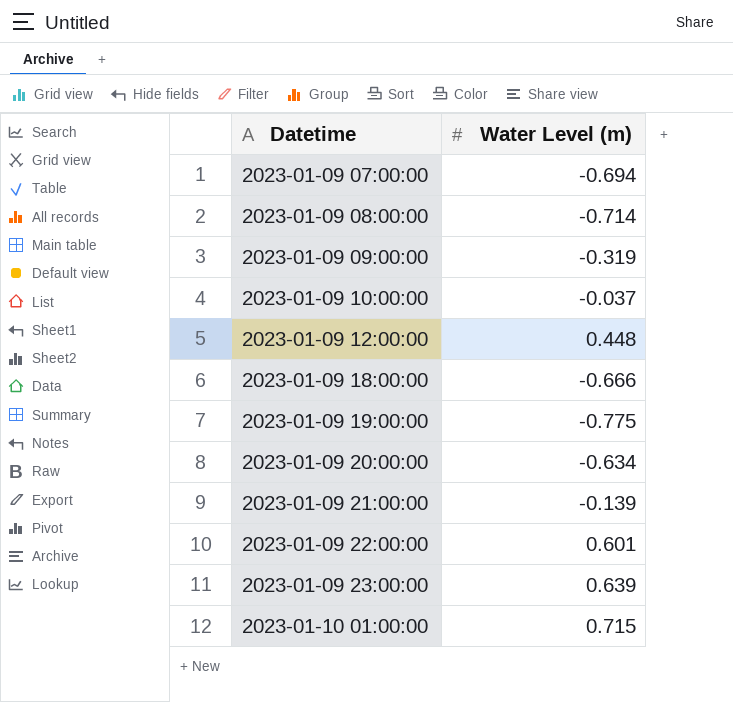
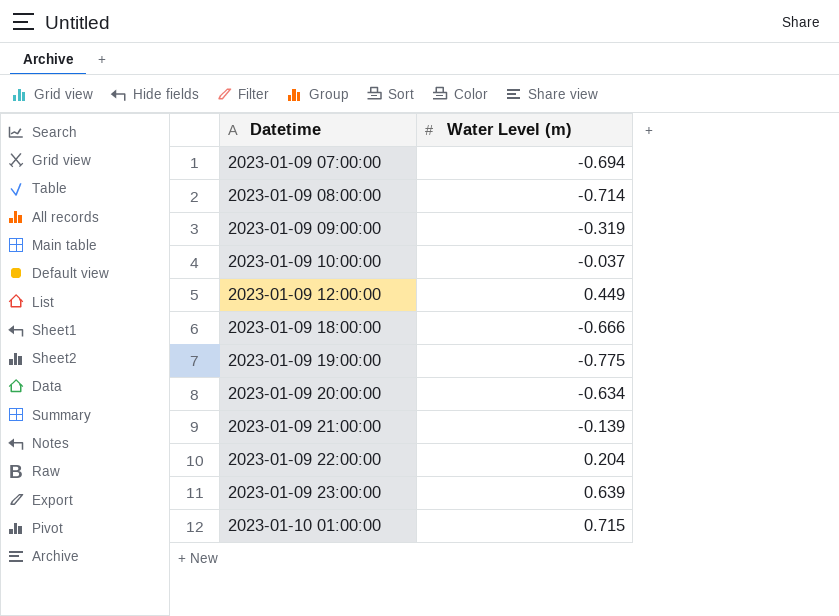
2023-01-09 12:00:00 | Water Level (m): 0.448 -> 0.449
2023-01-09 22:00:00 | Water Level (m): 0.601 -> 0.204

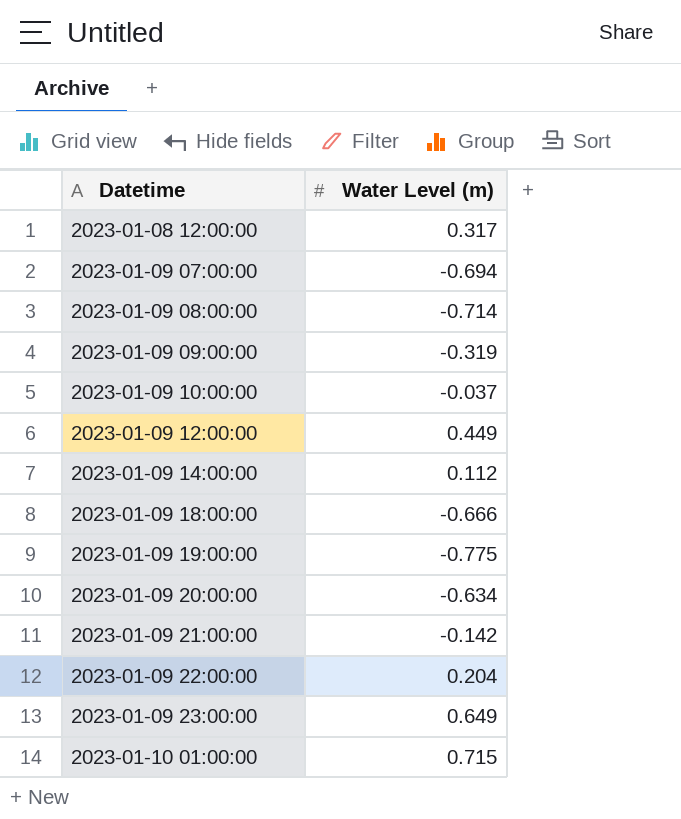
row 2023-01-08 12:00:00: none -> 0.317
row 2023-01-09 14:00:00: none -> 0.112
2023-01-09 21:00:00 | Water Level (m): -0.139 -> -0.142
2023-01-09 23:00:00 | Water Level (m): 0.639 -> 0.649

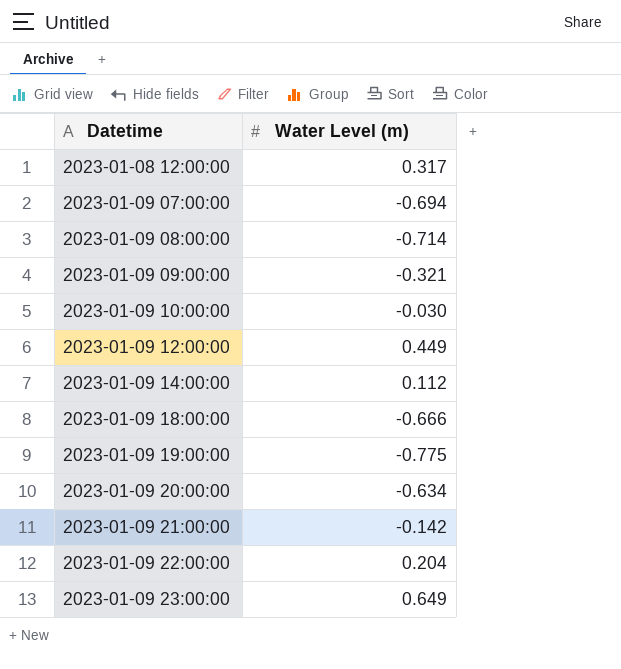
row 2023-01-10 01:00:00: 0.715 -> none
2023-01-09 09:00:00 | Water Level (m): -0.319 -> -0.321
2023-01-09 10:00:00 | Water Level (m): -0.037 -> -0.030

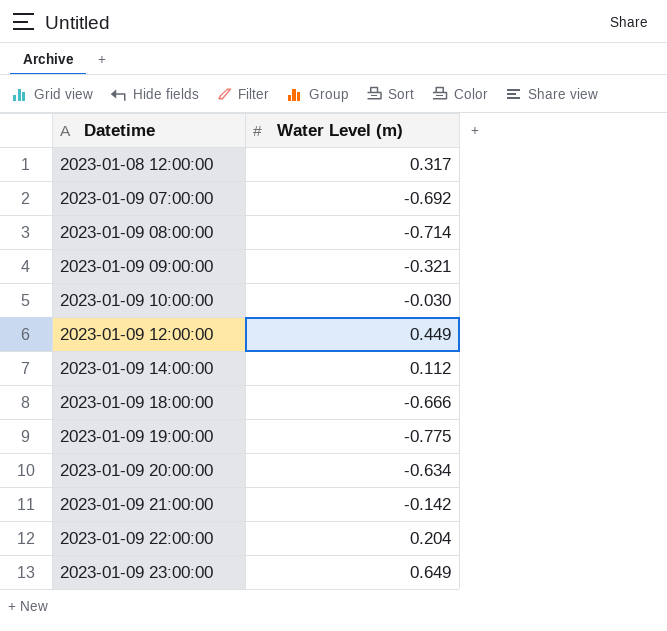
2023-01-09 07:00:00 | Water Level (m): -0.694 -> -0.692

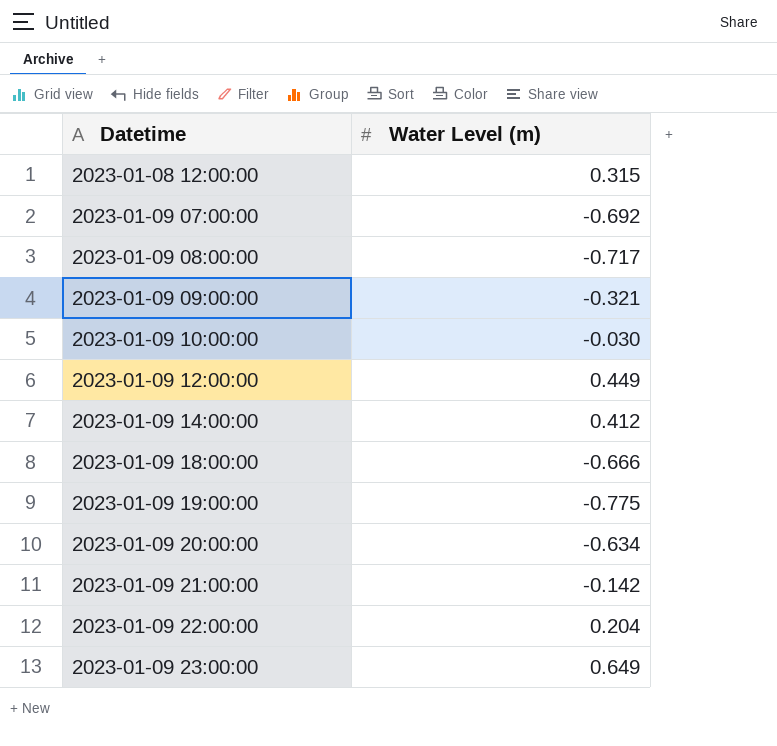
2023-01-08 12:00:00 | Water Level (m): 0.317 -> 0.315
2023-01-09 08:00:00 | Water Level (m): -0.714 -> -0.717
2023-01-09 14:00:00 | Water Level (m): 0.112 -> 0.412

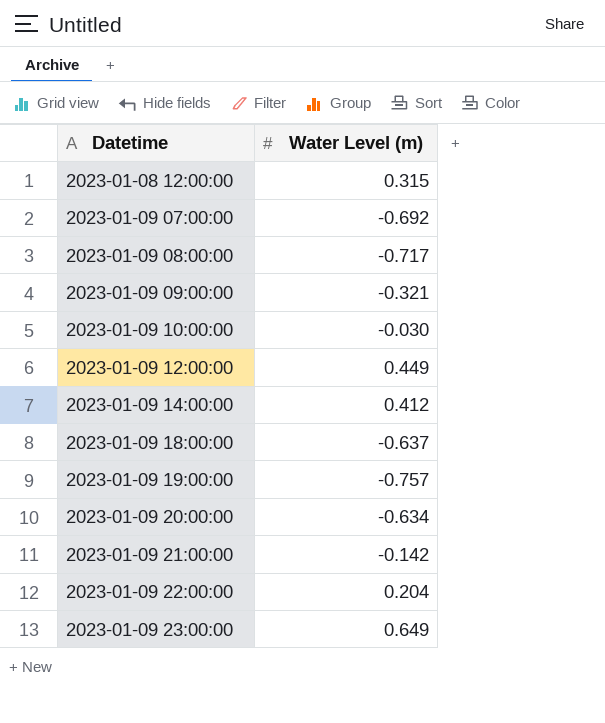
2023-01-09 18:00:00 | Water Level (m): -0.666 -> -0.637
2023-01-09 19:00:00 | Water Level (m): -0.775 -> -0.757

